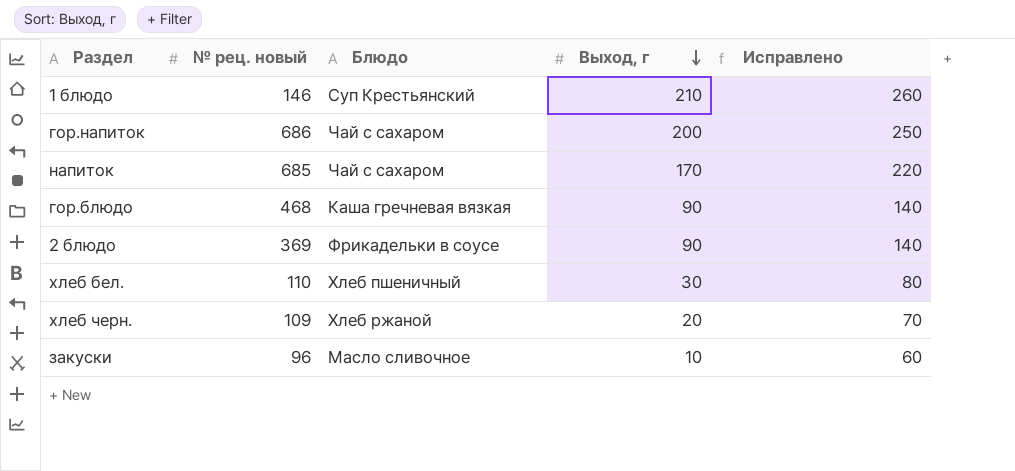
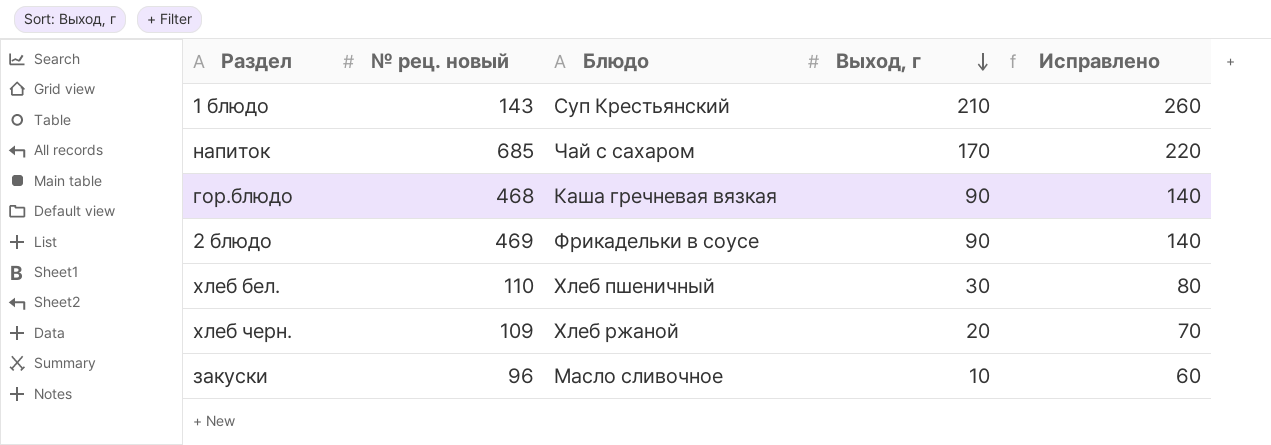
row гор.напиток: 686 | Чай с сахаром | 200 | 250 -> none
1 блюдо | № рец. новый: 146 -> 143
2 блюдо | № рец. новый: 369 -> 469

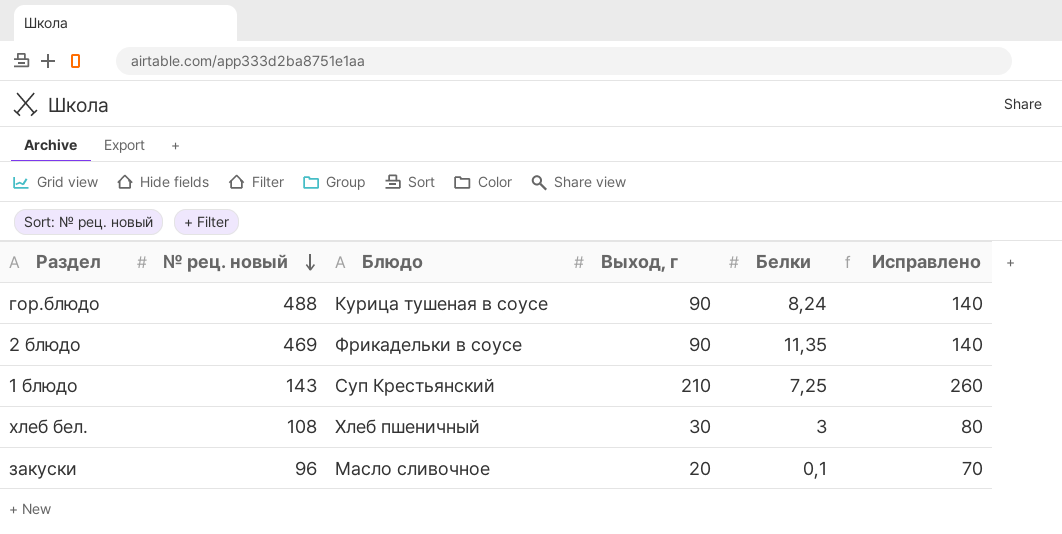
row order: Выход, г descending -> № рец. новый descending
column Белки | position: none -> 5
row напиток: 685 | Чай с сахаром | 170 | 220 -> none
row хлеб черн.: 109 | Хлеб ржаной | 20 | 70 -> none
гор.блюдо | № рец. новый: 468 -> 488
гор.блюдо | Блюдо: Каша гречневая вязкая -> Курица тушеная в соусе
хлеб бел. | № рец. новый: 110 -> 108
закуски | Выход, г: 10 -> 20
закуски | Исправлено: 60 -> 70

